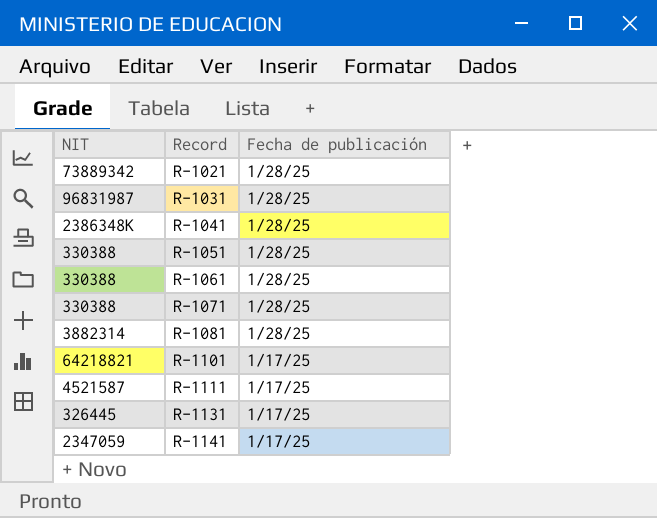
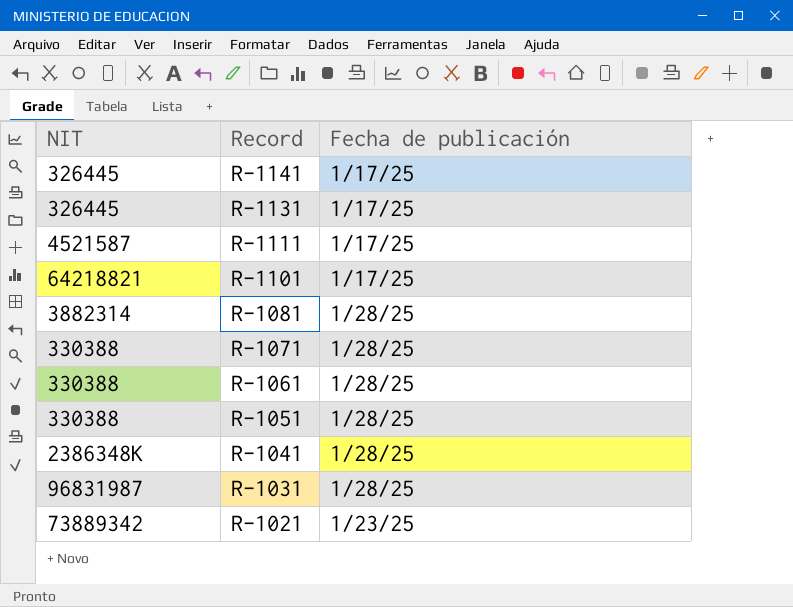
row order: Record ascending -> Record descending
R-1141 | NIT: 2347059 -> 326445
R-1021 | Fecha de publicación: 1/28/25 -> 1/23/25

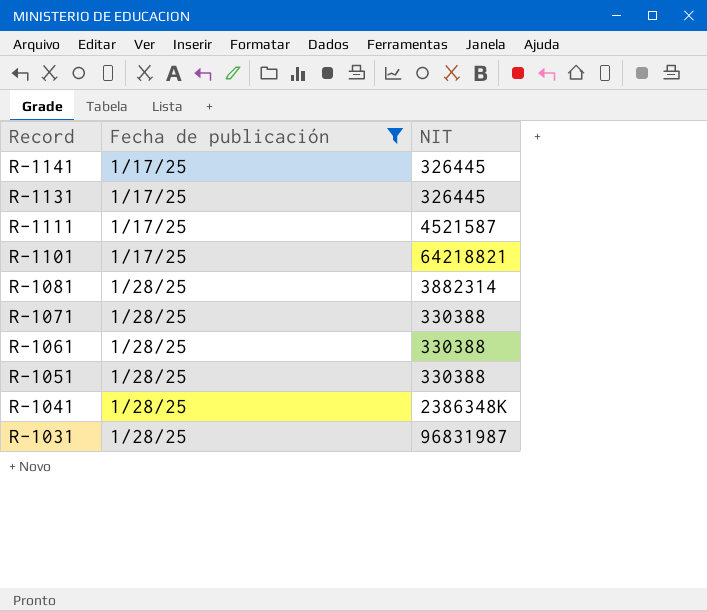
filter: none -> Fecha de publicación != 1/23/25
column NIT | position: 1 -> 3

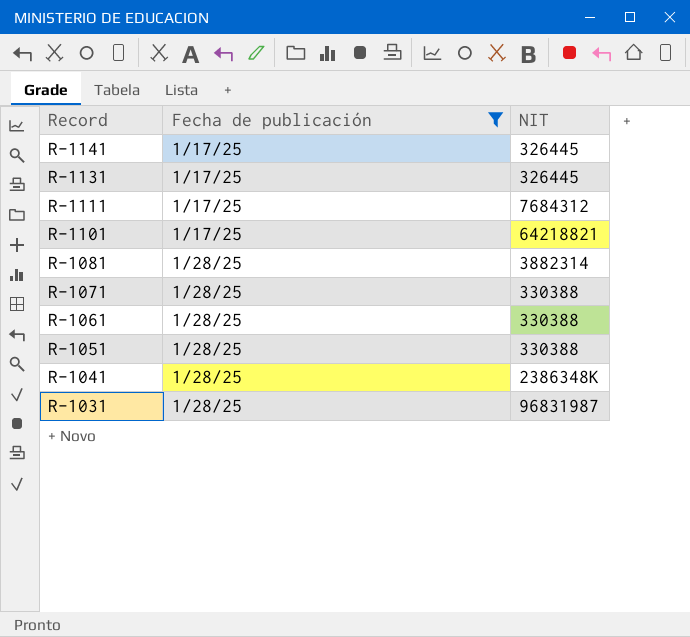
R-1111 | NIT: 4521587 -> 7684312

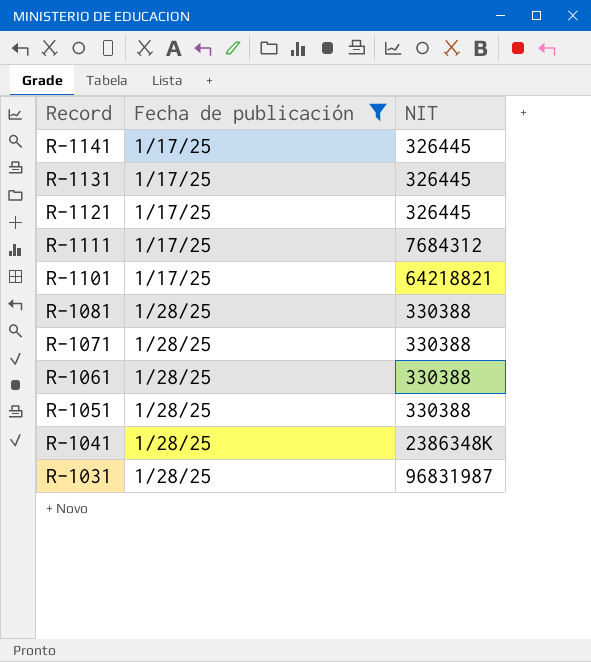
row R-1121: none -> 1/17/25 | 326445
R-1081 | NIT: 3882314 -> 330388

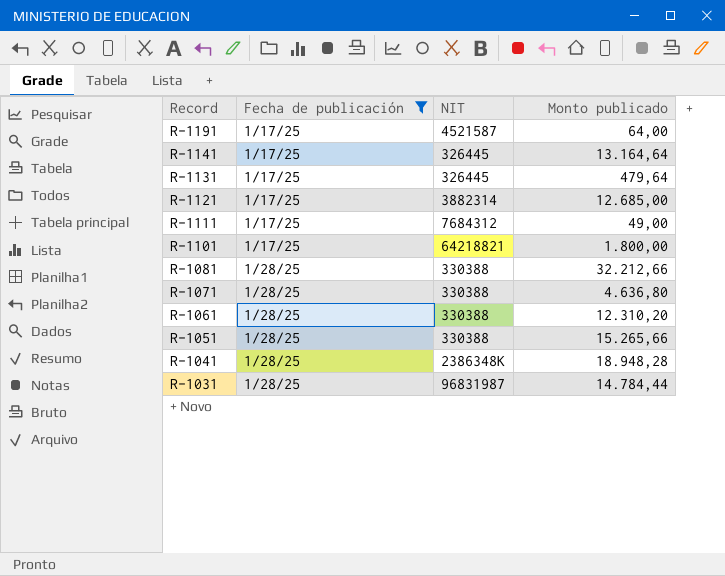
column Monto publicado | position: none -> 4
row R-1191: none -> 1/17/25 | 4521587 | 64,00
R-1121 | NIT: 326445 -> 3882314

